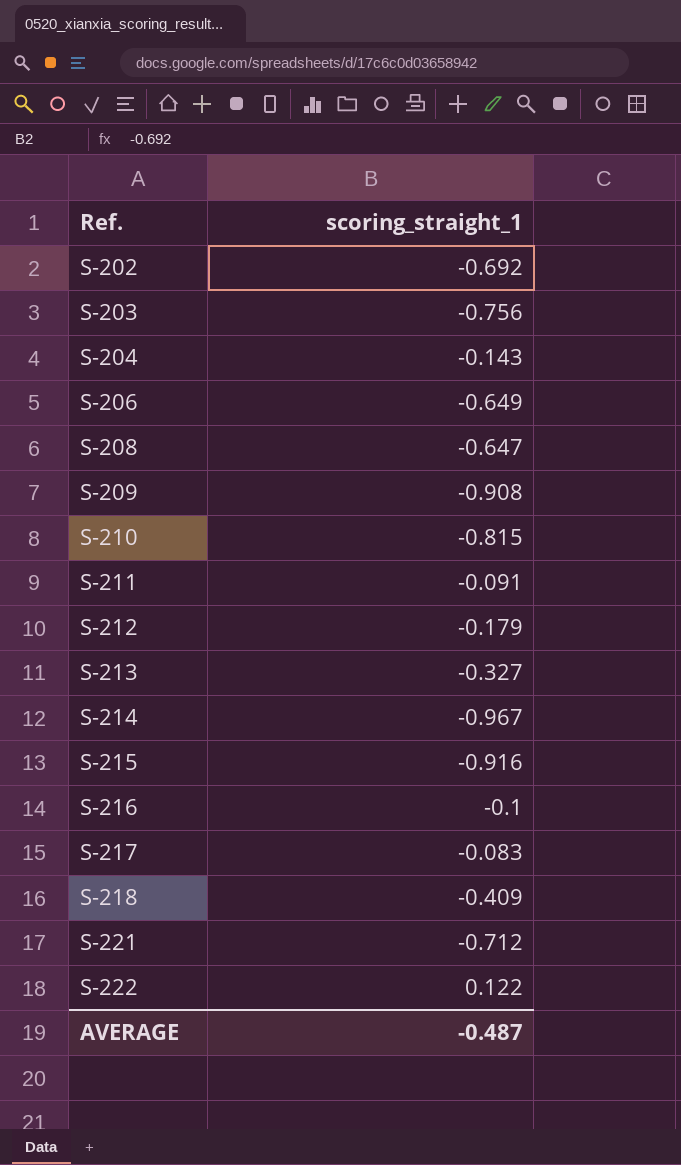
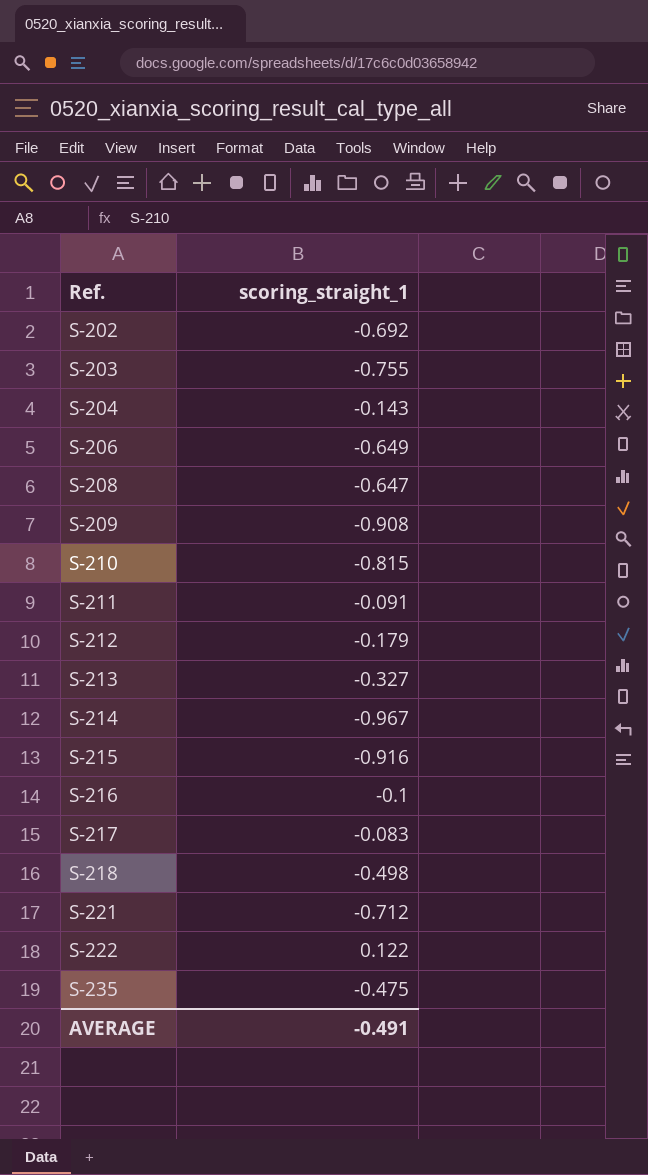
S-203 | scoring_straight_1: -0.756 -> -0.755
S-218 | scoring_straight_1: -0.409 -> -0.498
row S-235: none -> -0.475
AVERAGE | scoring_straight_1: -0.487 -> -0.491

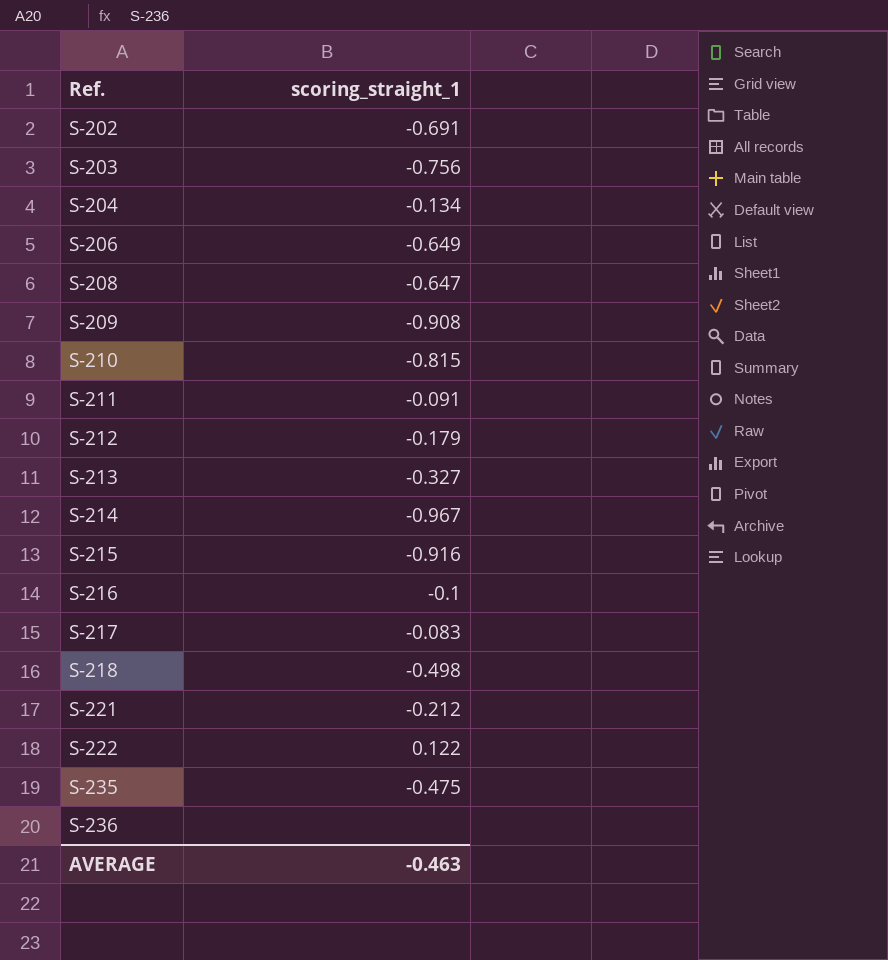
S-202 | scoring_straight_1: -0.692 -> -0.691
S-203 | scoring_straight_1: -0.755 -> -0.756
S-204 | scoring_straight_1: -0.143 -> -0.134
S-221 | scoring_straight_1: -0.712 -> -0.212
row S-236: none -> none
AVERAGE | scoring_straight_1: -0.491 -> -0.463

